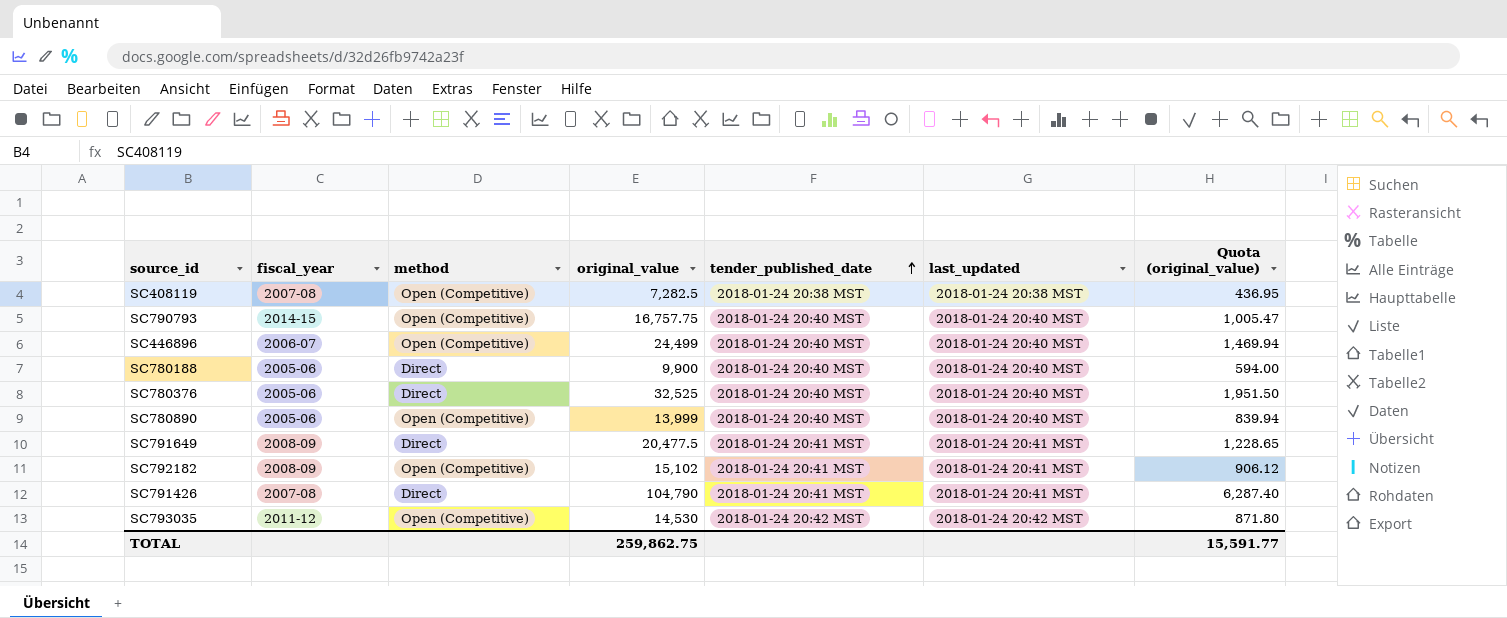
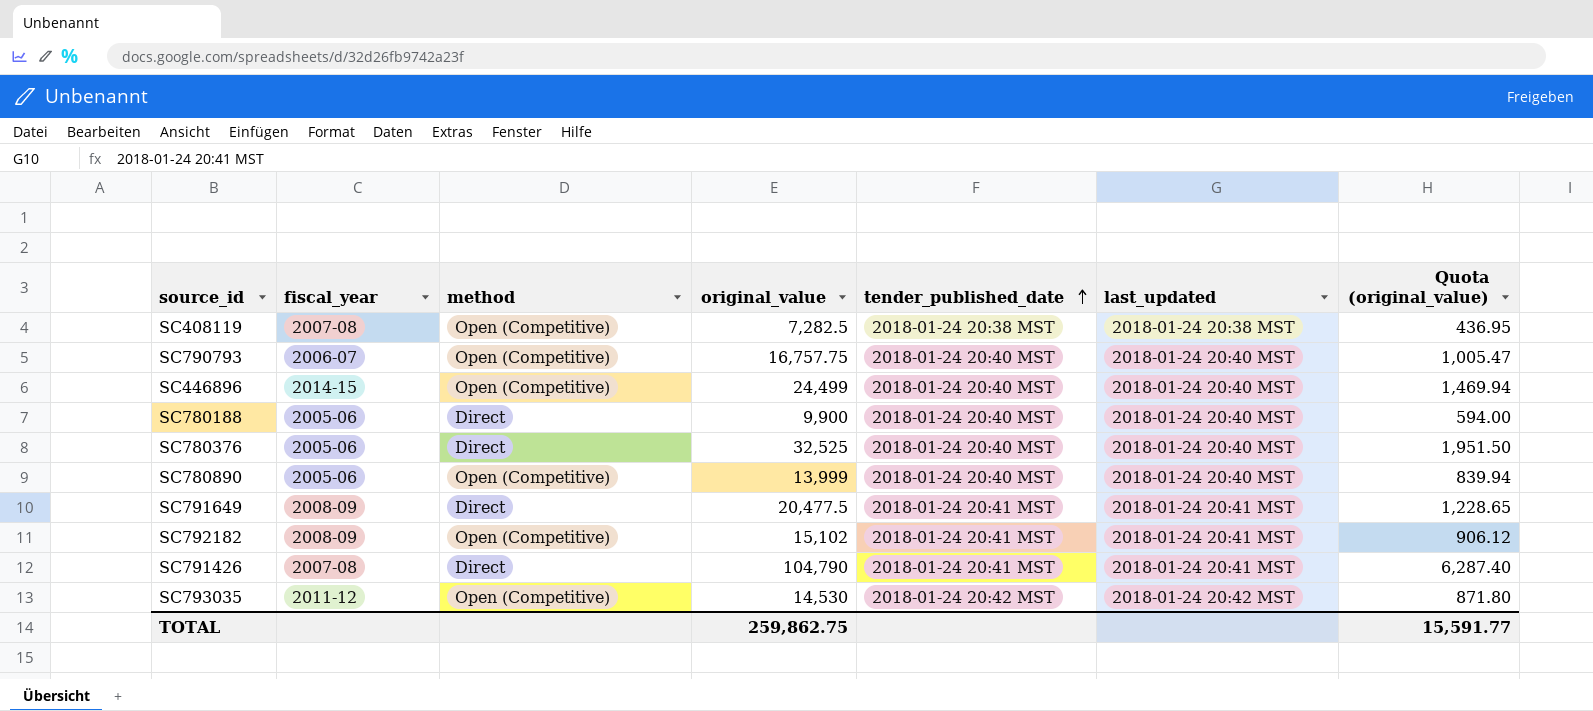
SC790793 | fiscal_year: 2014-15 -> 2006-07
SC446896 | fiscal_year: 2006-07 -> 2014-15

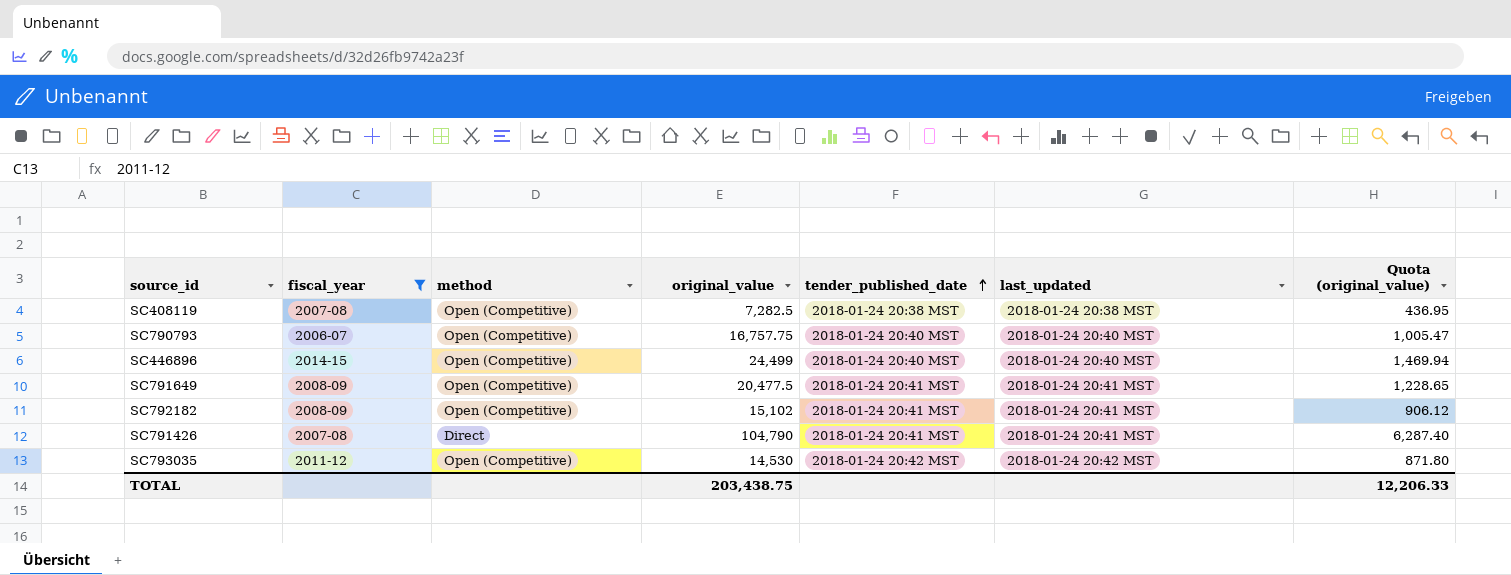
filter: none -> fiscal_year != 2005-06
SC791649 | method: Direct -> Open (Competitive)
TOTAL | original_value: 259,862.75 -> 203,438.75
TOTAL | Quota (original_value): 15,591.77 -> 12,206.33

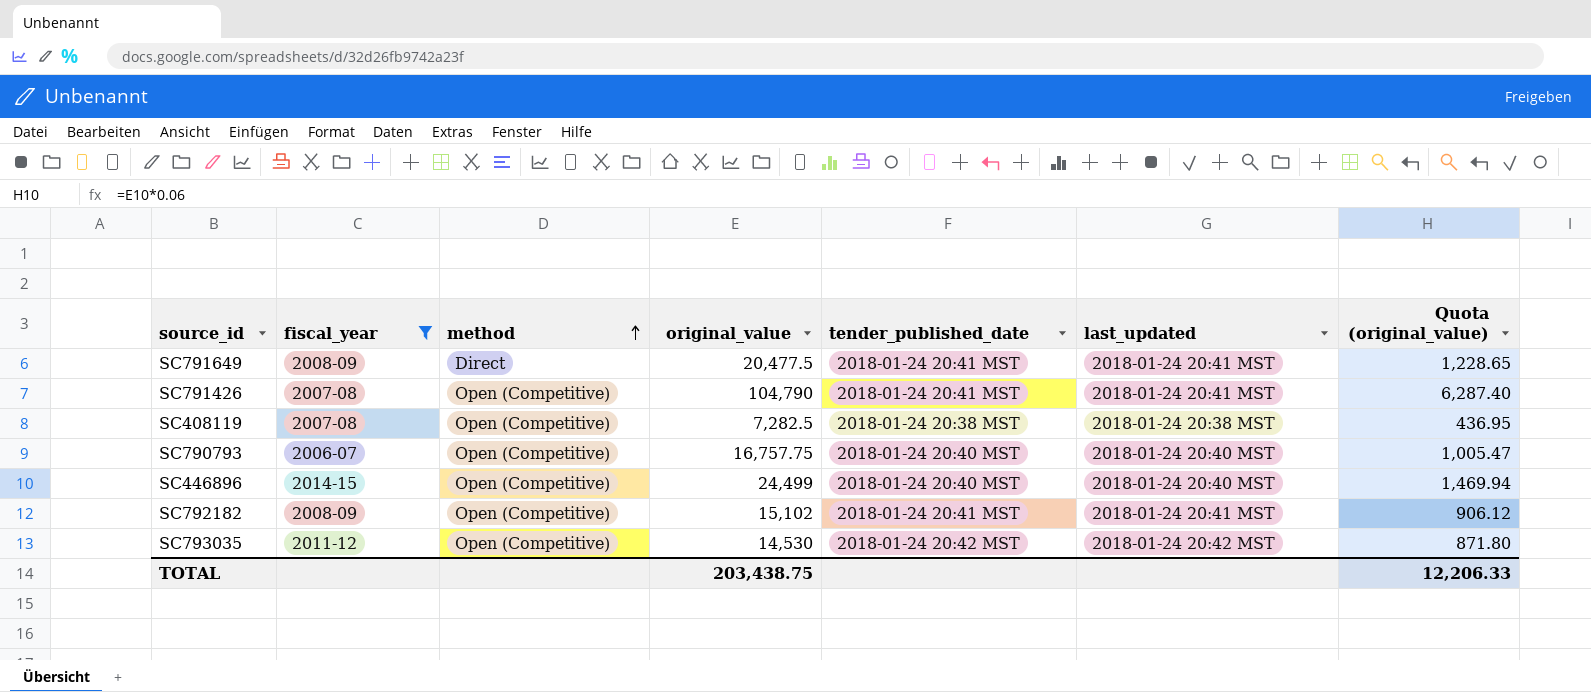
row order: tender_published_date ascending -> method ascending
SC791649 | method: Open (Competitive) -> Direct
SC791426 | method: Direct -> Open (Competitive)

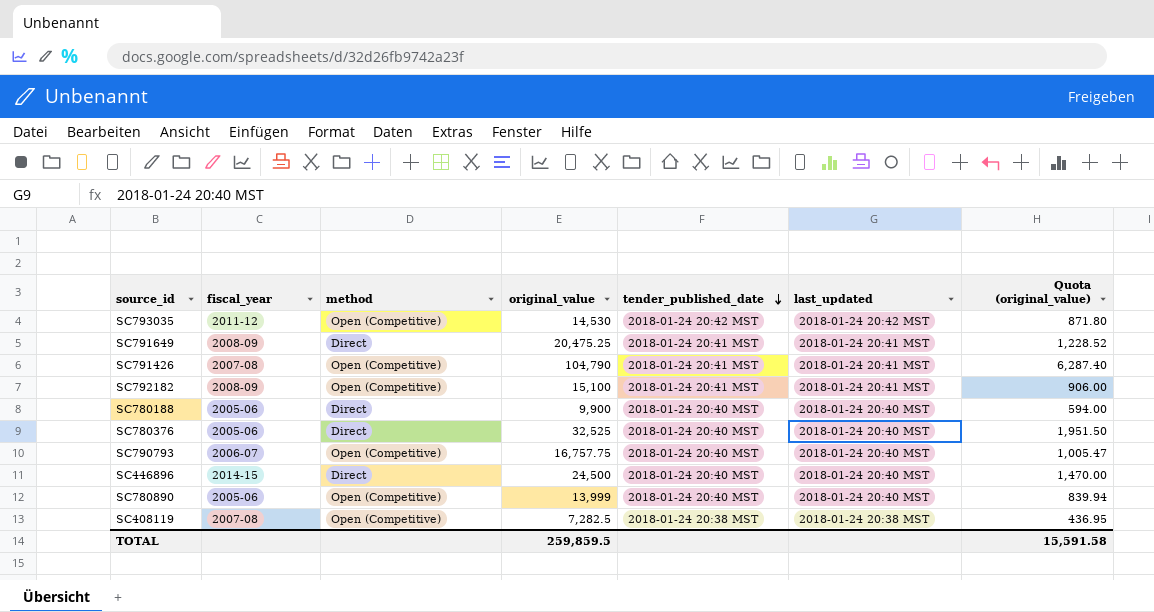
filter: fiscal_year != 2005-06 -> none
row order: method ascending -> tender_published_date descending
SC791649 | original_value: 20,477.5 -> 20,475.25
SC791649 | Quota (original_value): 1,228.65 -> 1,228.52
SC792182 | original_value: 15,102 -> 15,100
SC792182 | Quota (original_value): 906.12 -> 906.00
SC446896 | method: Open (Competitive) -> Direct
SC446896 | original_value: 24,499 -> 24,500
SC446896 | Quota (original_value): 1,469.94 -> 1,470.00
TOTAL | original_value: 203,438.75 -> 259,859.5
TOTAL | Quota (original_value): 12,206.33 -> 15,591.58

